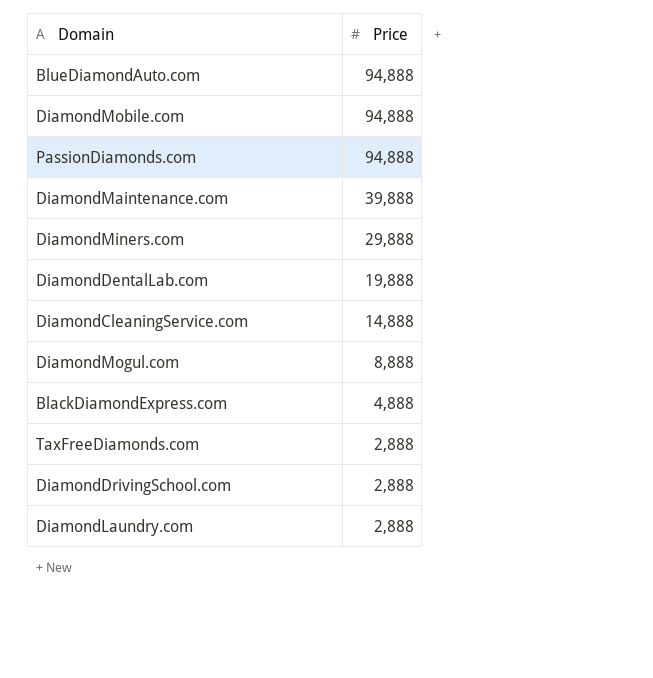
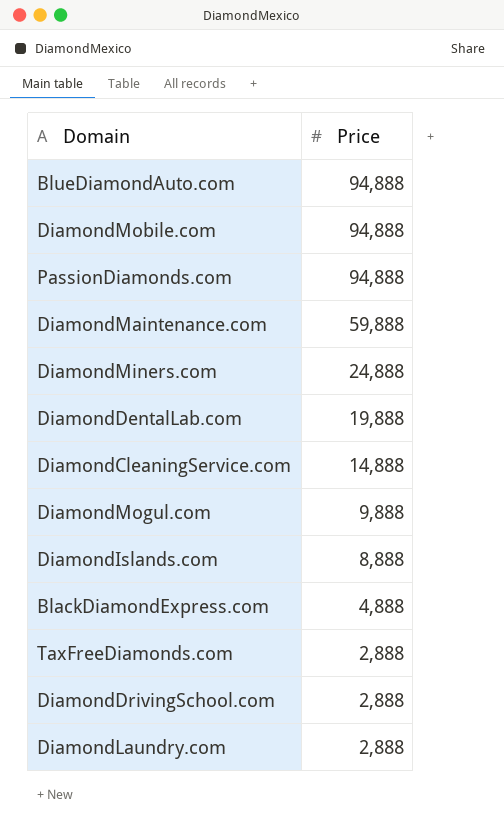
DiamondMaintenance.com | Price: 39,888 -> 59,888
DiamondMiners.com | Price: 29,888 -> 24,888
DiamondMogul.com | Price: 8,888 -> 9,888
row DiamondIslands.com: none -> 8,888

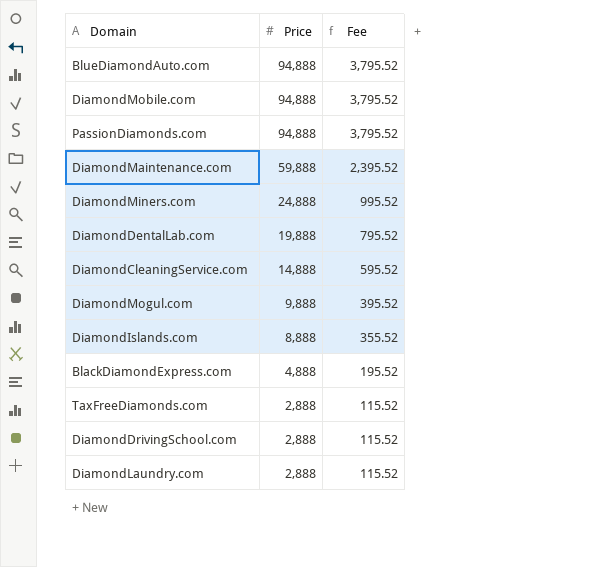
column Fee | formula: none -> [Price] * 0.04

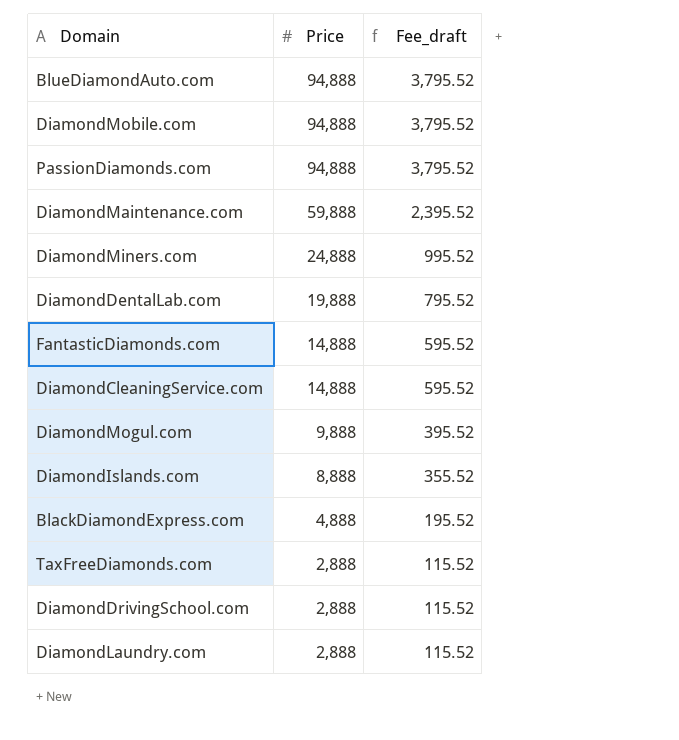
column name: Fee -> Fee_draft
row FantasticDiamonds.com: none -> 14,888 | 595.52

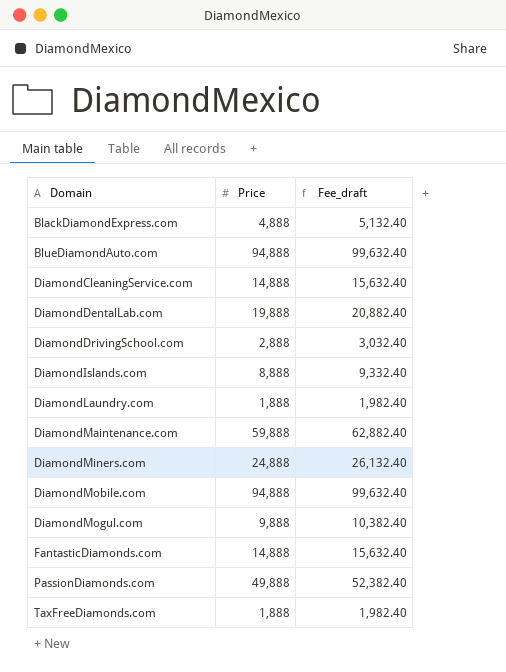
row order: Price descending -> Domain ascending
column Fee_draft | formula: [Price] * 0.04 -> [Price] * 1.05
DiamondLaundry.com | Price: 2,888 -> 1,888
PassionDiamonds.com | Price: 94,888 -> 49,888
TaxFreeDiamonds.com | Price: 2,888 -> 1,888

